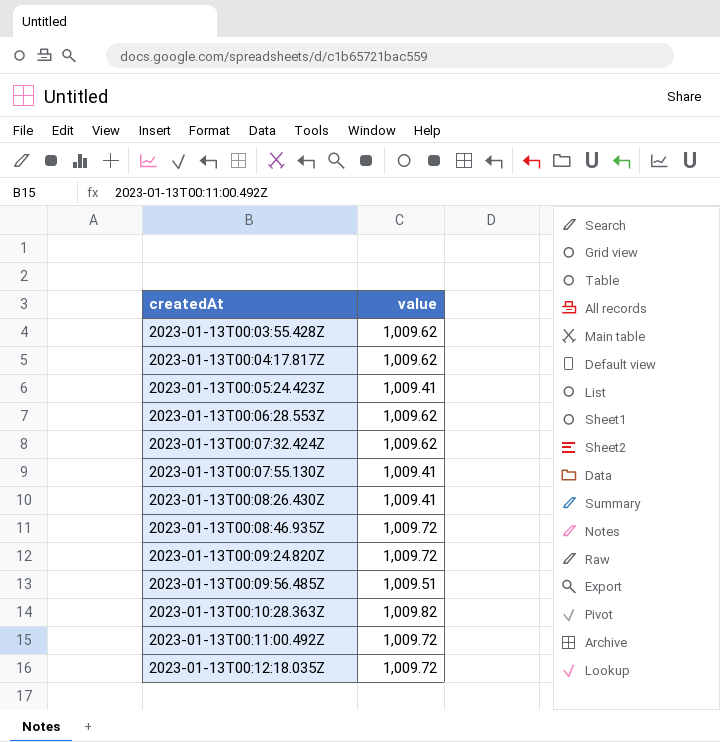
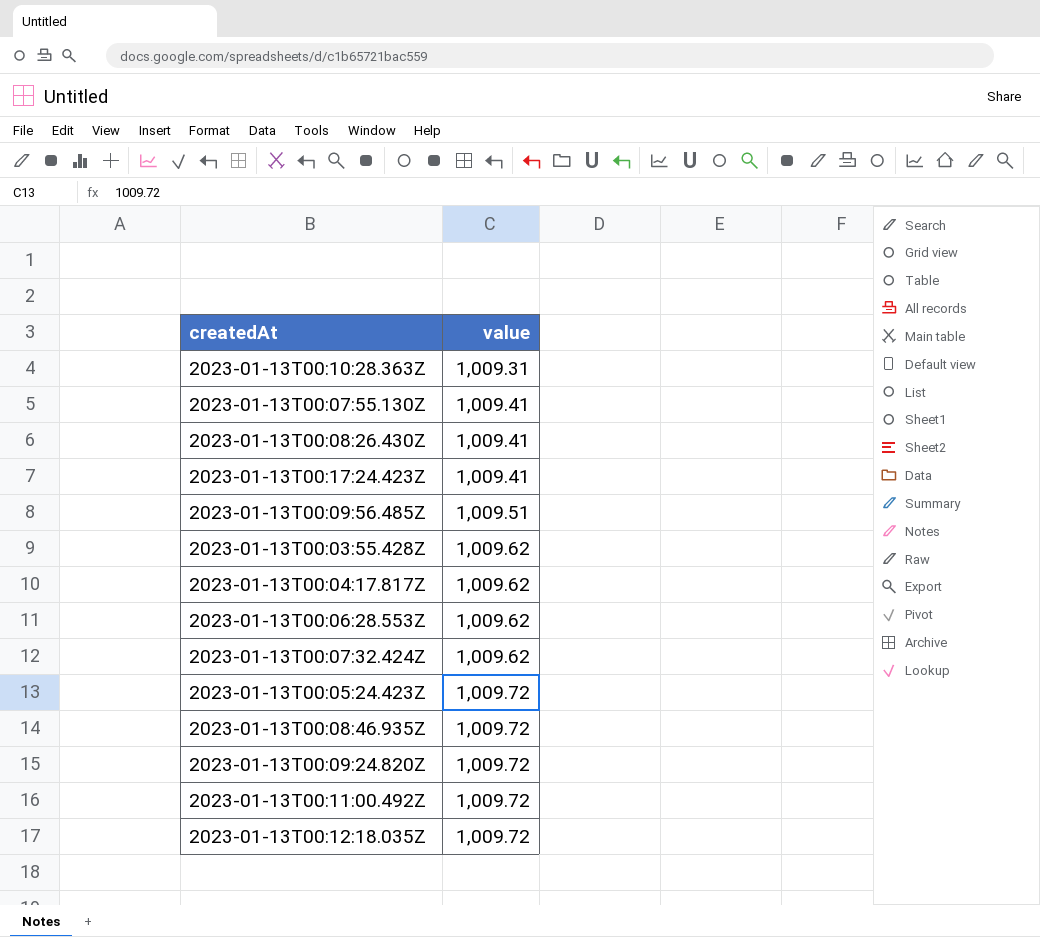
row order: createdAt ascending -> value ascending
2023-01-13T00:10:28.363Z | value: 1,009.82 -> 1,009.31
row 2023-01-13T00:17:24.423Z: none -> 1,009.41
2023-01-13T00:05:24.423Z | value: 1,009.41 -> 1,009.72

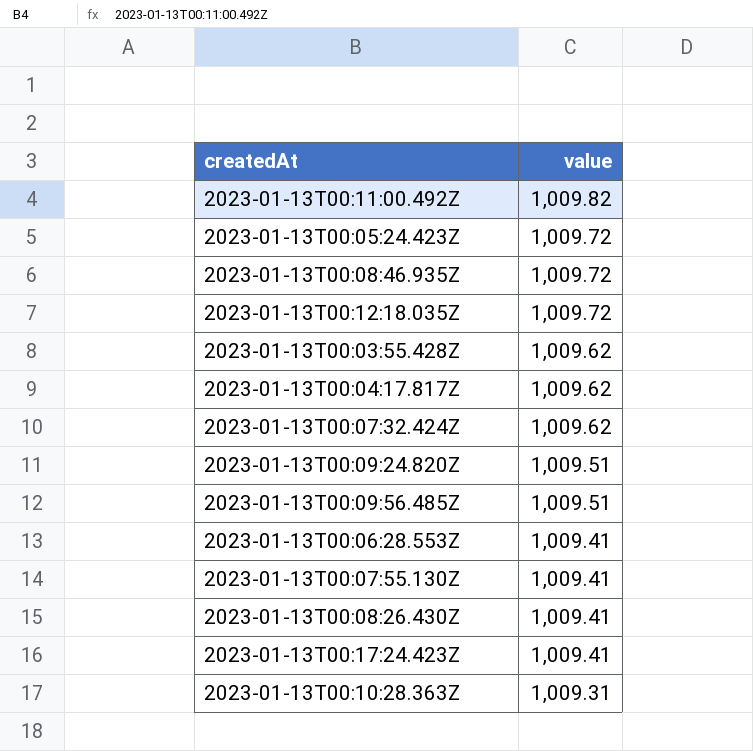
row order: value ascending -> value descending
2023-01-13T00:11:00.492Z | value: 1,009.72 -> 1,009.82
2023-01-13T00:09:24.820Z | value: 1,009.72 -> 1,009.51
2023-01-13T00:06:28.553Z | value: 1,009.62 -> 1,009.41

